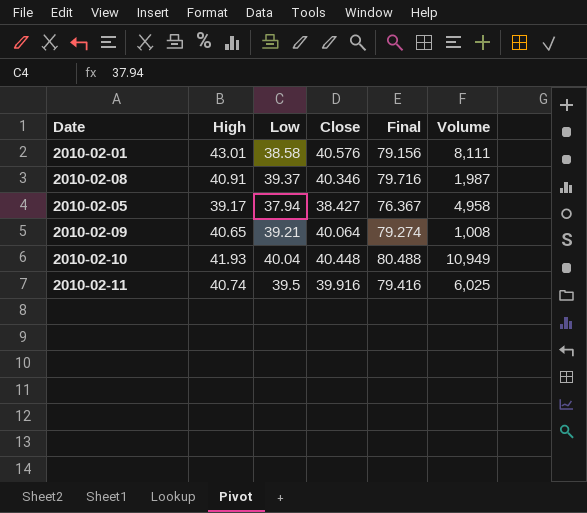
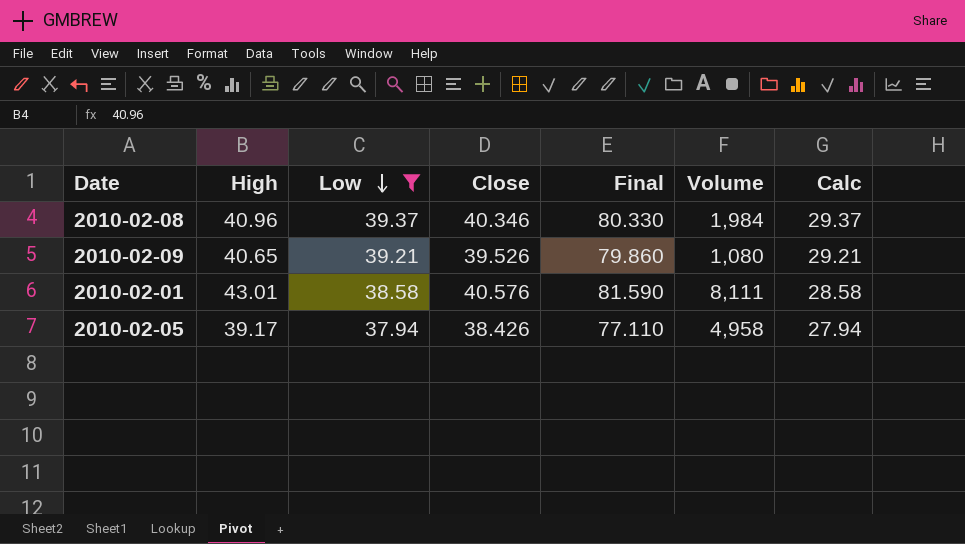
filter: none -> Low <= 39.37
row order: none -> Low descending
column Final | formula: [Low] + [Close] -> [High] + [Low]
column Calc | formula: none -> [Low] - 10
2010-02-08 | High: 40.91 -> 40.96
2010-02-08 | Volume: 1,987 -> 1,984
2010-02-09 | Close: 40.064 -> 39.526
2010-02-09 | Volume: 1,008 -> 1,080
2010-02-05 | Close: 38.427 -> 38.426

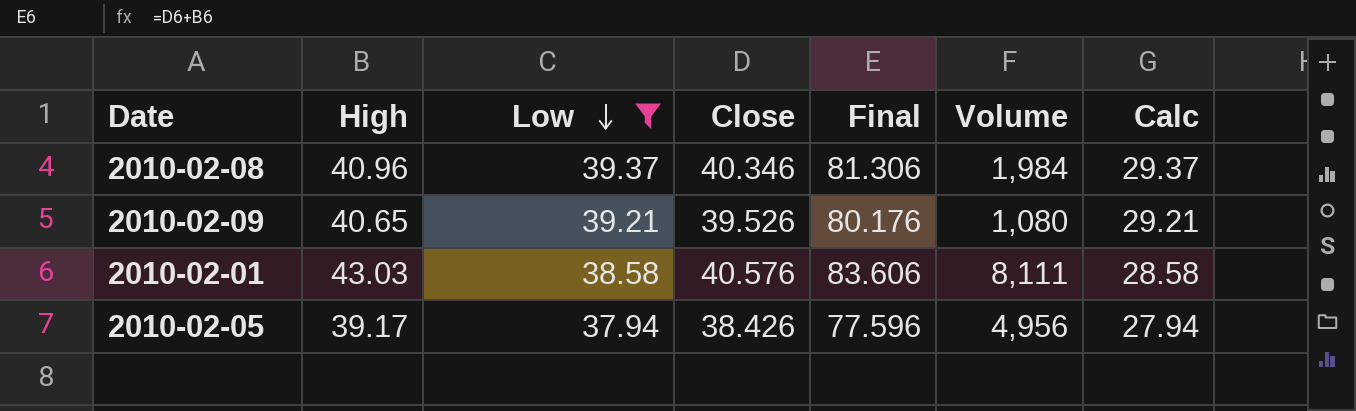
column Final | formula: [High] + [Low] -> [High] + [Close]
2010-02-01 | High: 43.01 -> 43.03
2010-02-05 | Volume: 4,958 -> 4,956

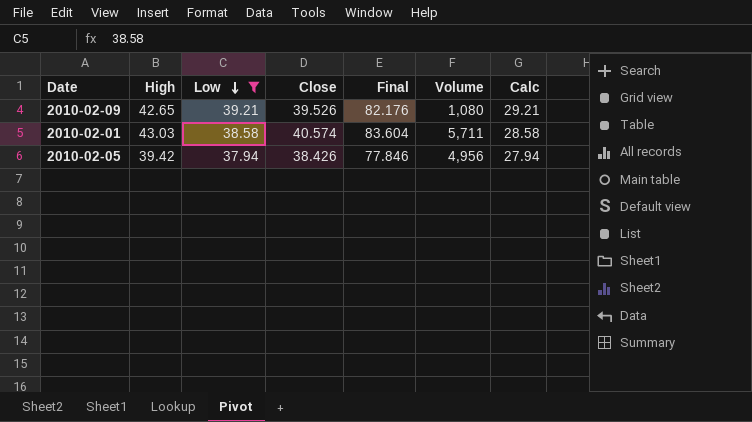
row 2010-02-08: 40.96 | 39.37 | 40.346 | 81.306 | 1,984 | 29.37 -> none
2010-02-09 | High: 40.65 -> 42.65
2010-02-09 | Final: 80.176 -> 82.176
2010-02-01 | Close: 40.576 -> 40.574
2010-02-01 | Final: 83.606 -> 83.604
2010-02-01 | Volume: 8,111 -> 5,711
2010-02-05 | High: 39.17 -> 39.42
2010-02-05 | Final: 77.596 -> 77.846

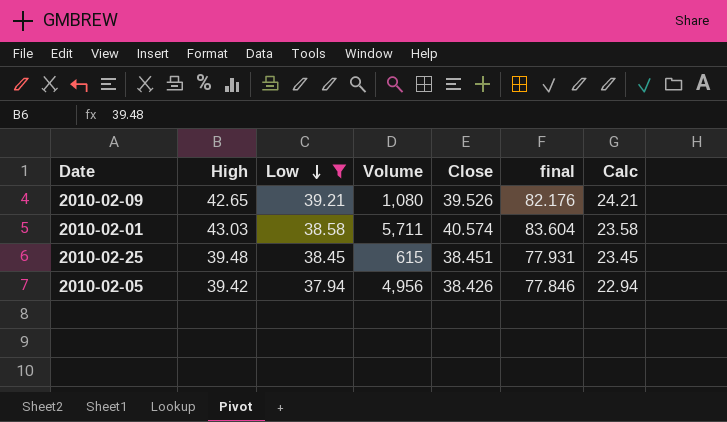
column Volume | position: 6 -> 4
column name: Final -> final
column Calc | formula: [Low] - 10 -> [Low] - 15
row 2010-02-25: none -> 39.48 | 38.45 | 615 | 38.451 | 77.931 | 23.45

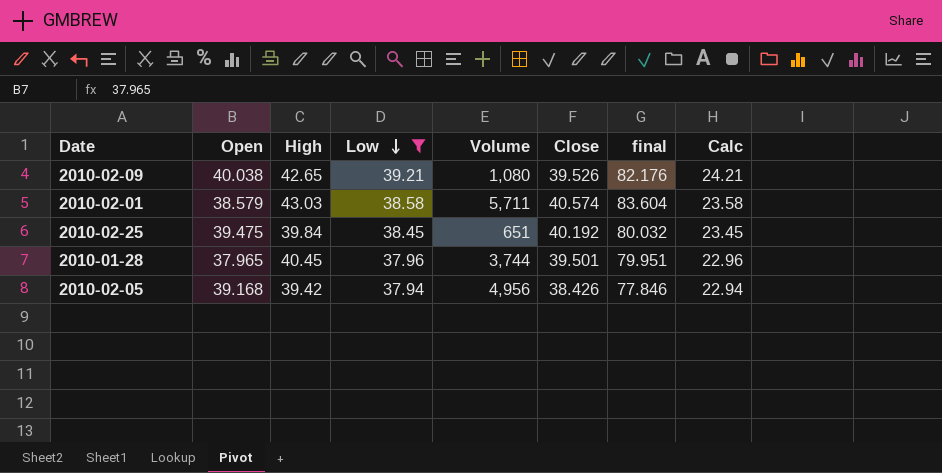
column Open | position: none -> 2
2010-02-25 | High: 39.48 -> 39.84
2010-02-25 | Volume: 615 -> 651
2010-02-25 | Close: 38.451 -> 40.192
2010-02-25 | final: 77.931 -> 80.032
row 2010-01-28: none -> 37.965 | 40.45 | 37.96 | 3,744 | 39.501 | 79.951 | 22.96

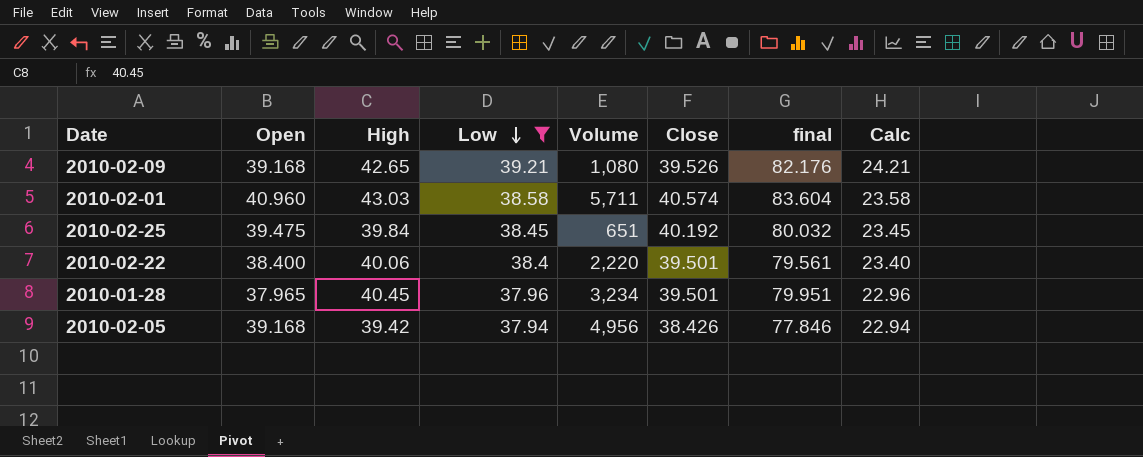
2010-02-09 | Open: 40.038 -> 39.168
2010-02-01 | Open: 38.579 -> 40.960
row 2010-02-22: none -> 38.400 | 40.06 | 38.4 | 2,220 | 39.501 | 79.561 | 23.40
2010-01-28 | Volume: 3,744 -> 3,234

